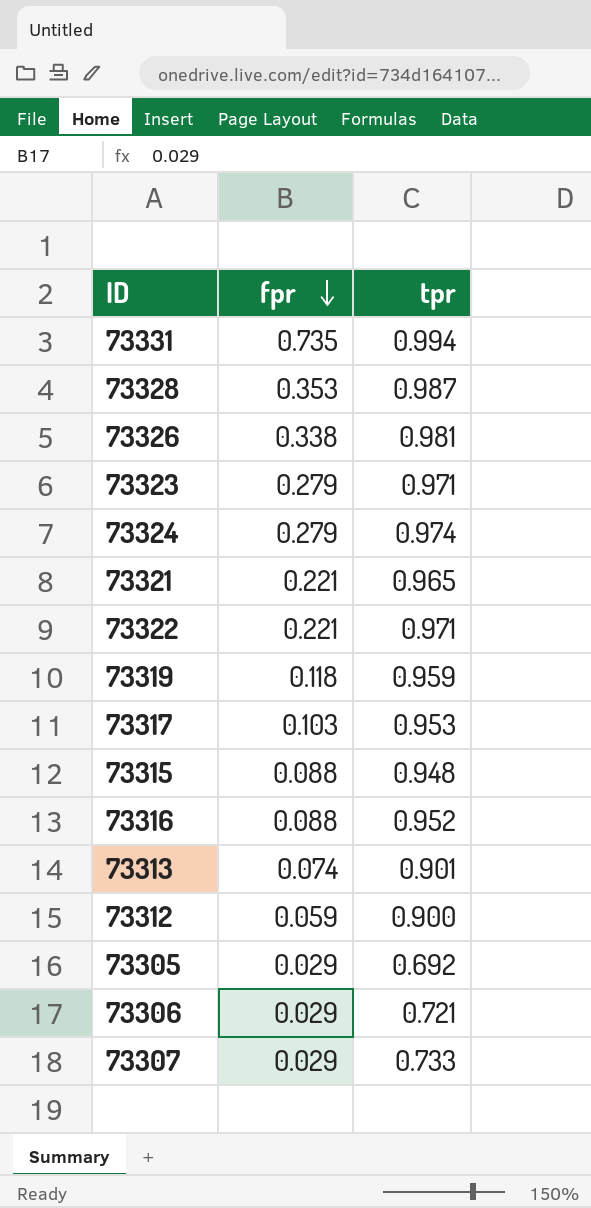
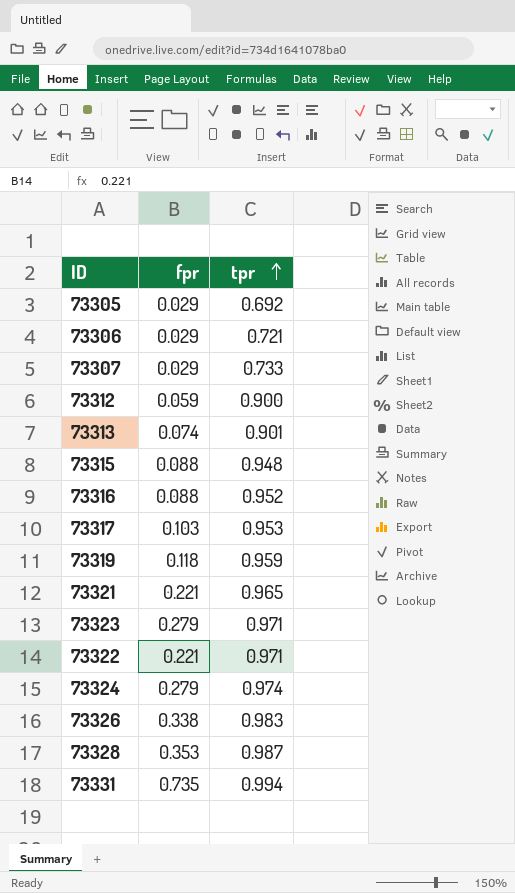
row order: fpr descending -> tpr ascending
73326 | tpr: 0.981 -> 0.983

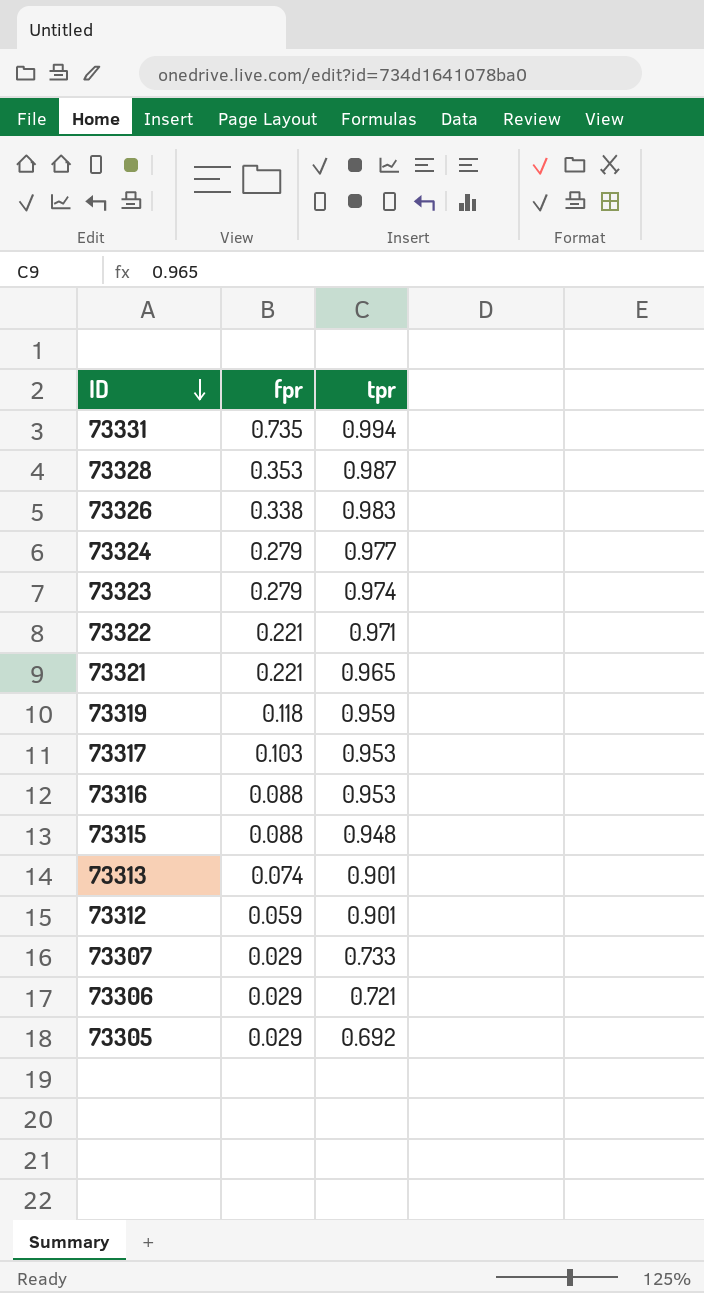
row order: tpr ascending -> ID descending
73324 | tpr: 0.974 -> 0.977
73323 | tpr: 0.971 -> 0.974
73316 | tpr: 0.952 -> 0.953
73312 | tpr: 0.900 -> 0.901

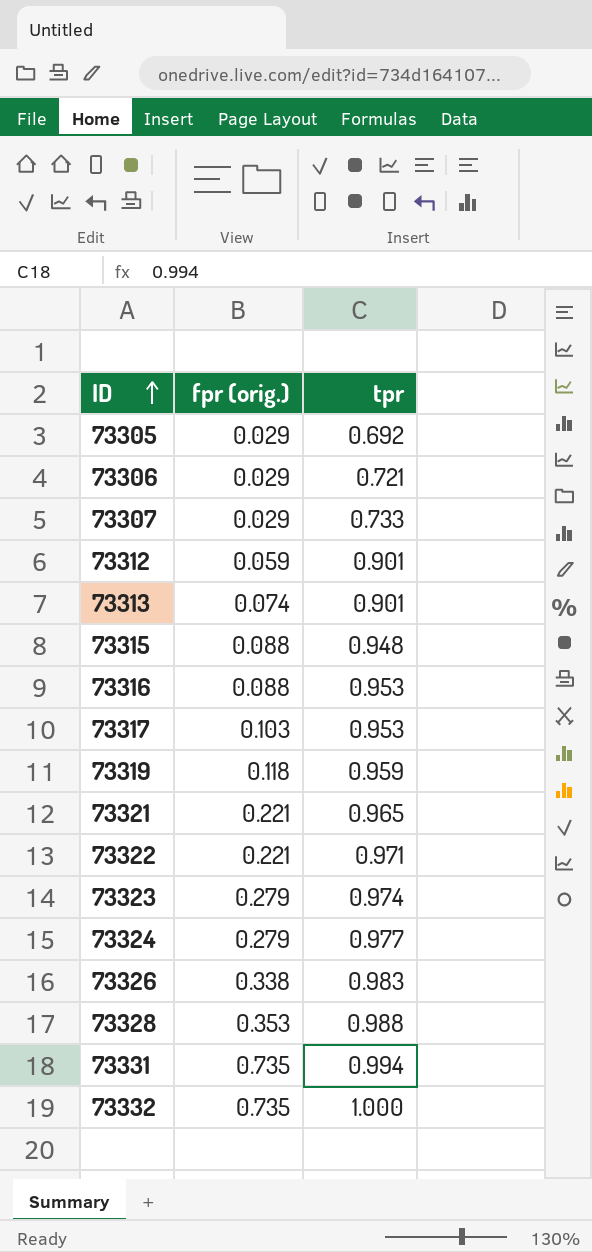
row order: ID descending -> ID ascending
column name: fpr -> fpr (orig.)
73328 | tpr: 0.987 -> 0.988
row 73332: none -> 0.735 | 1.000

